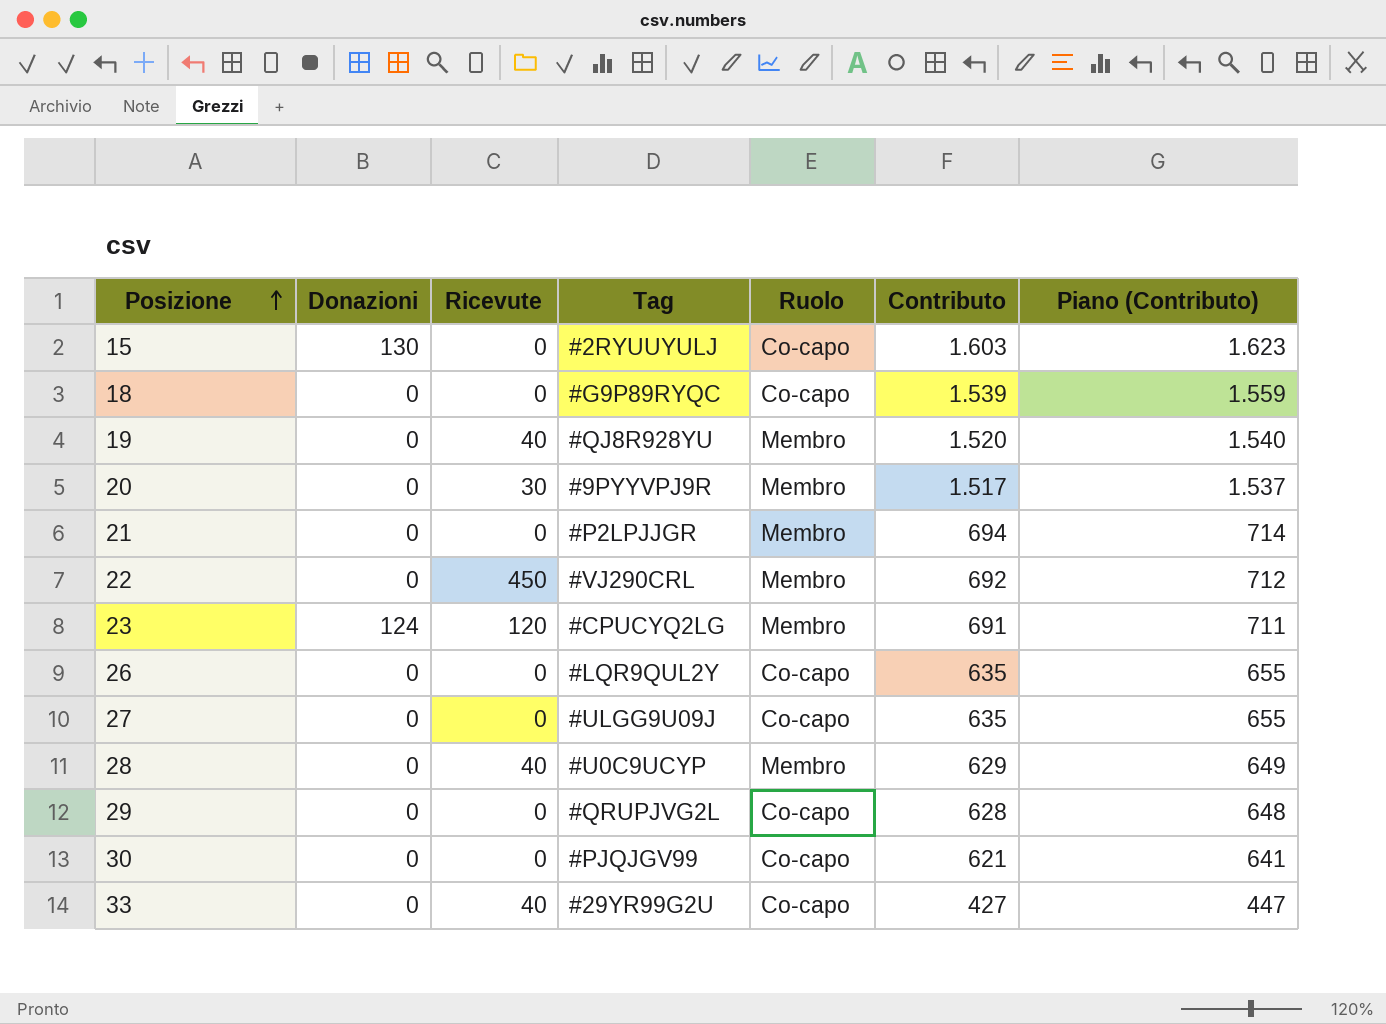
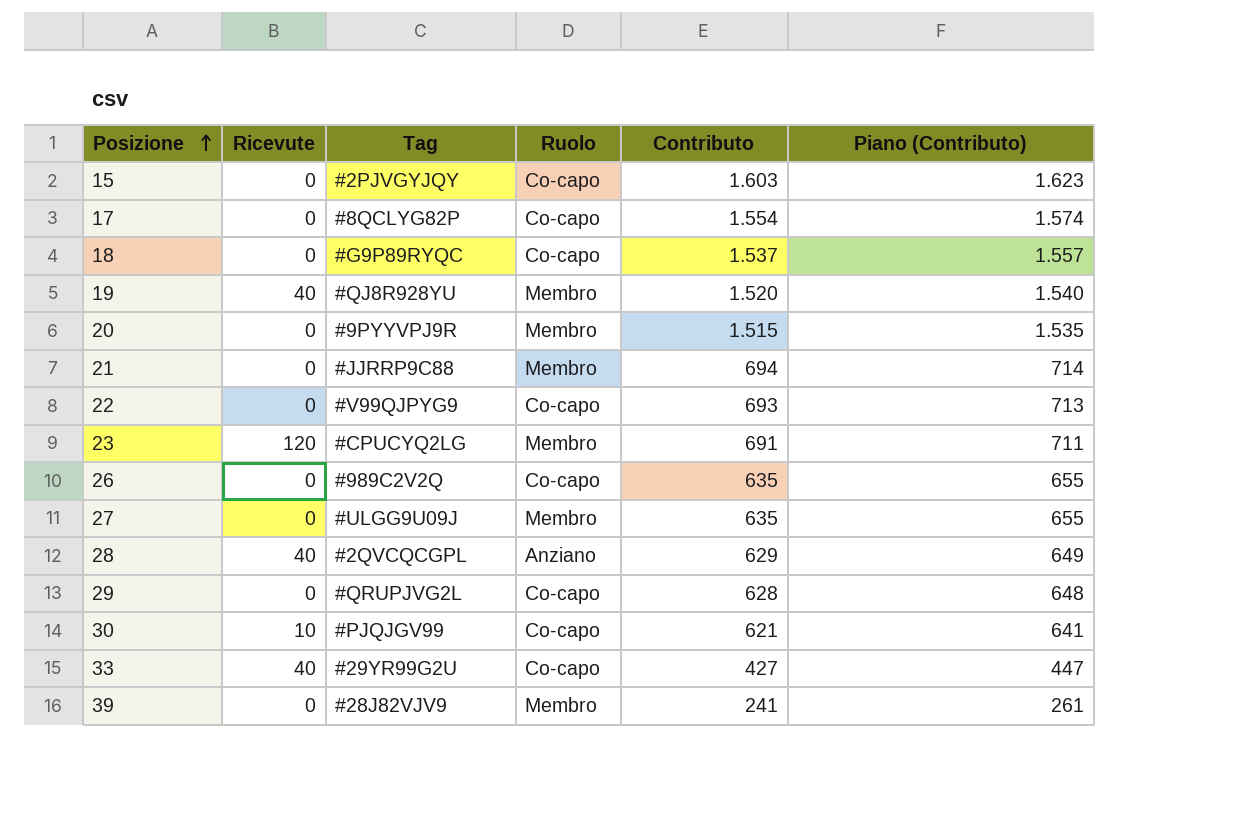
column Donazioni | position: 2 -> none
15 | Tag: #2RYUUYULJ -> #2PJVGYJQY
row 17: none -> 0 | #8QCLYG82P | Co-capo | 1.554 | 1.574
18 | Contributo: 1.539 -> 1.537
18 | Piano (Contributo): 1.559 -> 1.557
20 | Ricevute: 30 -> 0
20 | Contributo: 1.517 -> 1.515
20 | Piano (Contributo): 1.537 -> 1.535
21 | Tag: #P2LPJJGR -> #JJRRP9C88
22 | Ricevute: 450 -> 0
22 | Tag: #VJ290CRL -> #V99QJPYG9
22 | Ruolo: Membro -> Co-capo
22 | Contributo: 692 -> 693
22 | Piano (Contributo): 712 -> 713
26 | Tag: #LQR9QUL2Y -> #989C2V2Q
27 | Ruolo: Co-capo -> Membro
28 | Tag: #U0C9UCYP -> #2QVCQCGPL
28 | Ruolo: Membro -> Anziano
30 | Ricevute: 0 -> 10
row 39: none -> 0 | #28J82VJV9 | Membro | 241 | 261

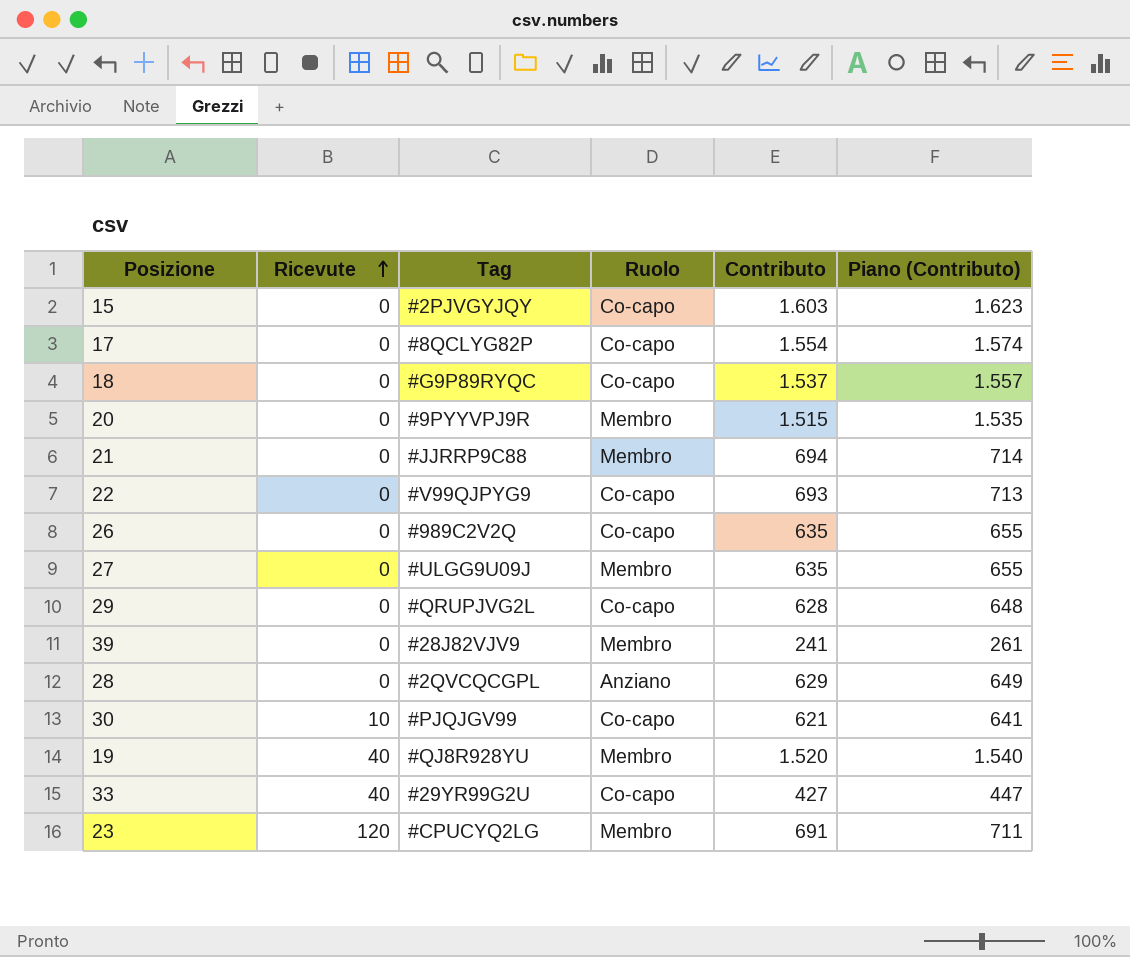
row order: Posizione ascending -> Ricevute ascending
28 | Ricevute: 40 -> 0

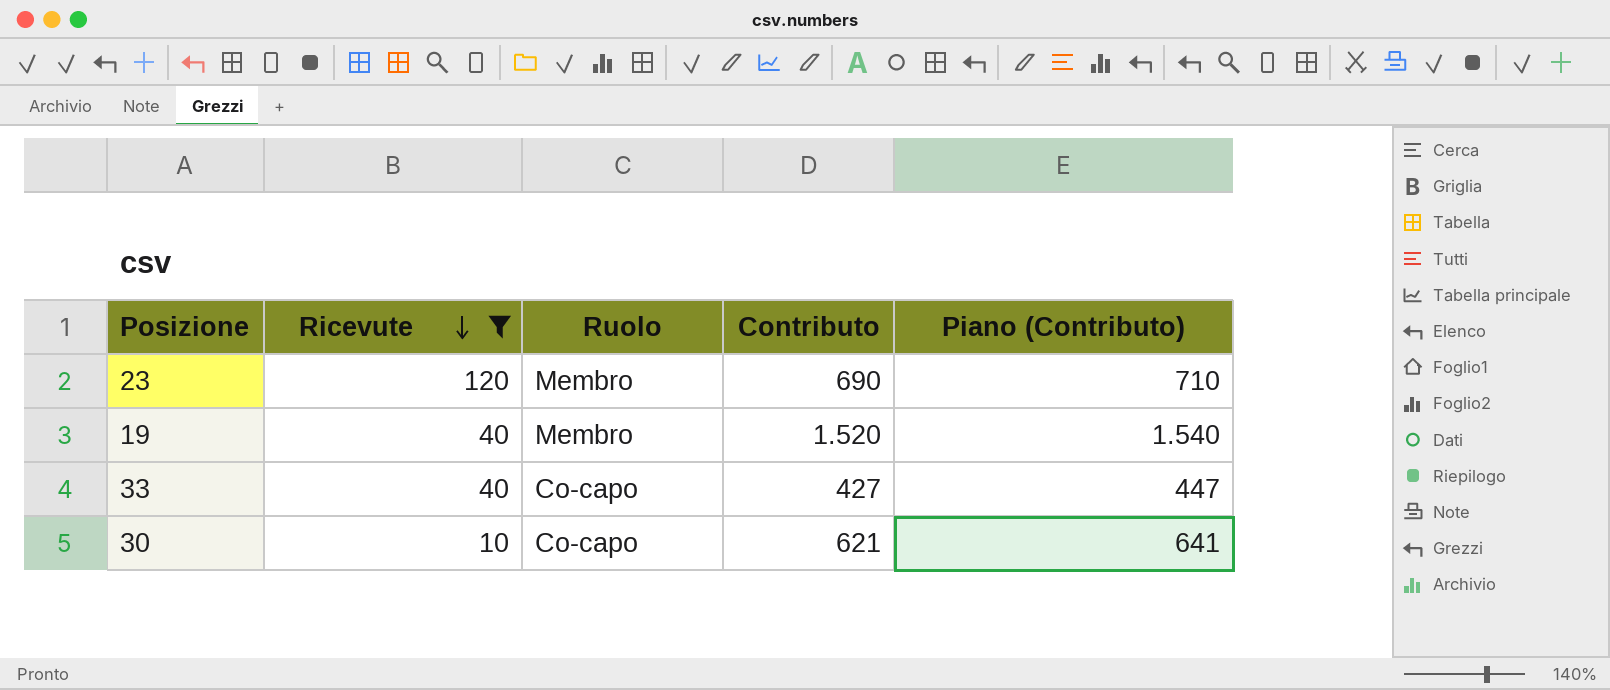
filter: none -> Ricevute != 0
row order: Ricevute ascending -> Ricevute descending
column Tag | position: 3 -> none
23 | Contributo: 691 -> 690
23 | Piano (Contributo): 711 -> 710

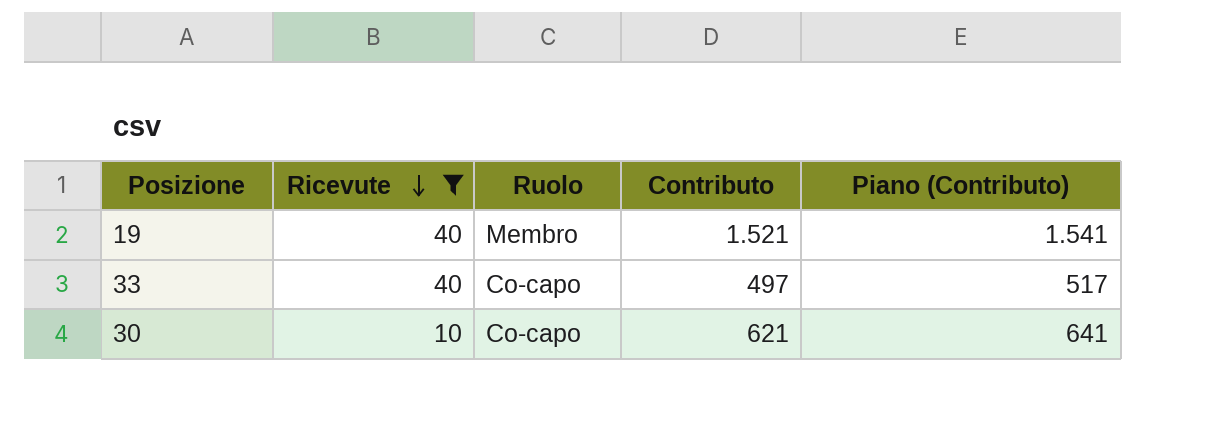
row 23: 120 | Membro | 690 | 710 -> none
19 | Contributo: 1.520 -> 1.521
19 | Piano (Contributo): 1.540 -> 1.541
33 | Contributo: 427 -> 497
33 | Piano (Contributo): 447 -> 517

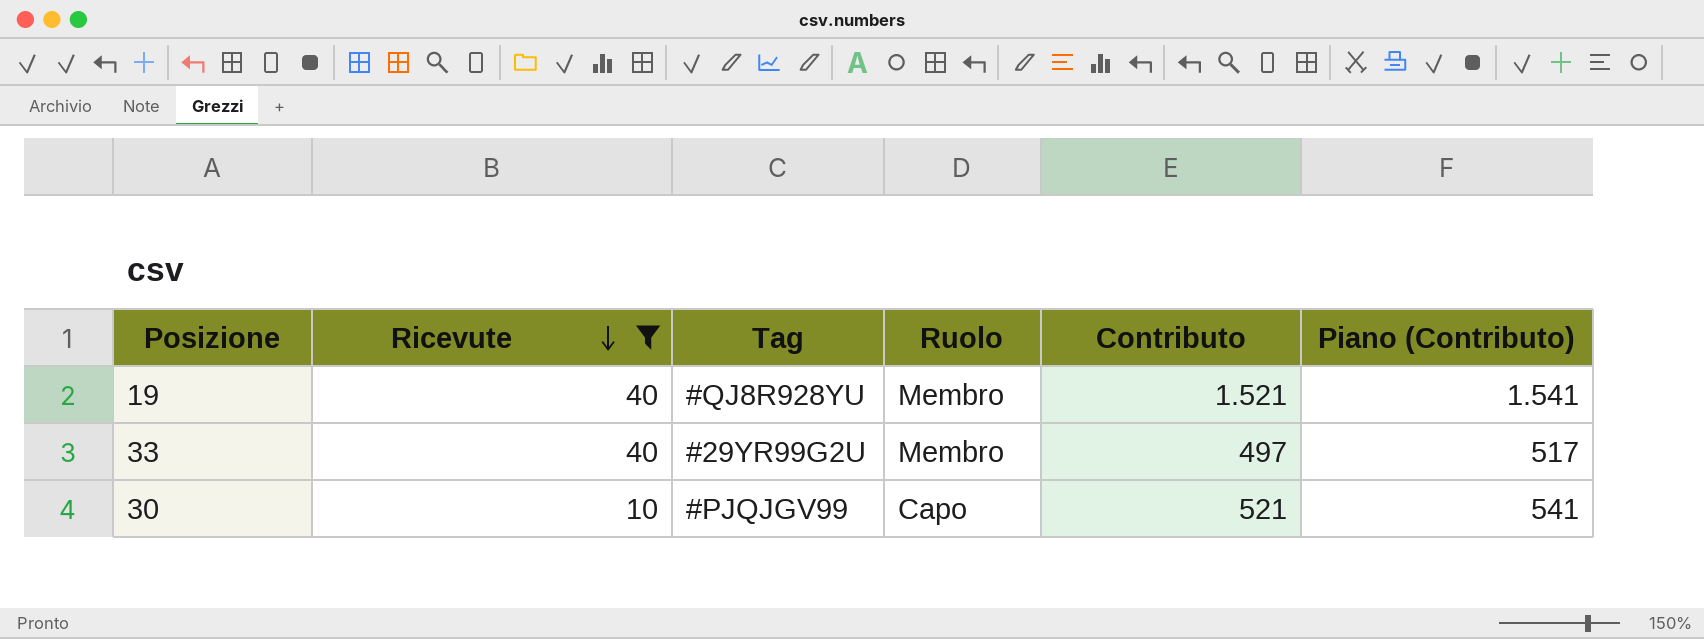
column Tag | position: none -> 3
33 | Ruolo: Co-capo -> Membro
30 | Ruolo: Co-capo -> Capo
30 | Contributo: 621 -> 521
30 | Piano (Contributo): 641 -> 541

